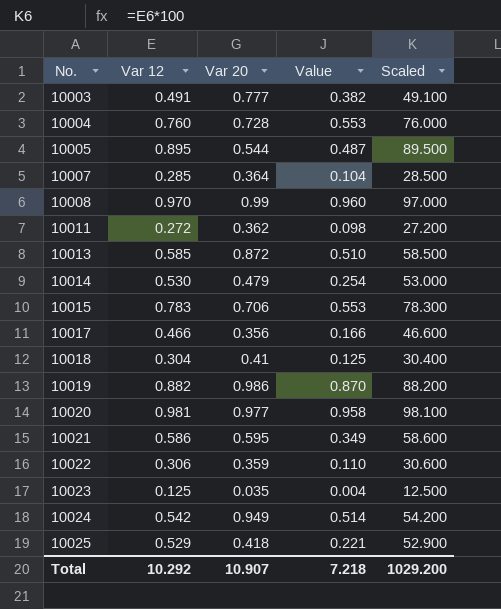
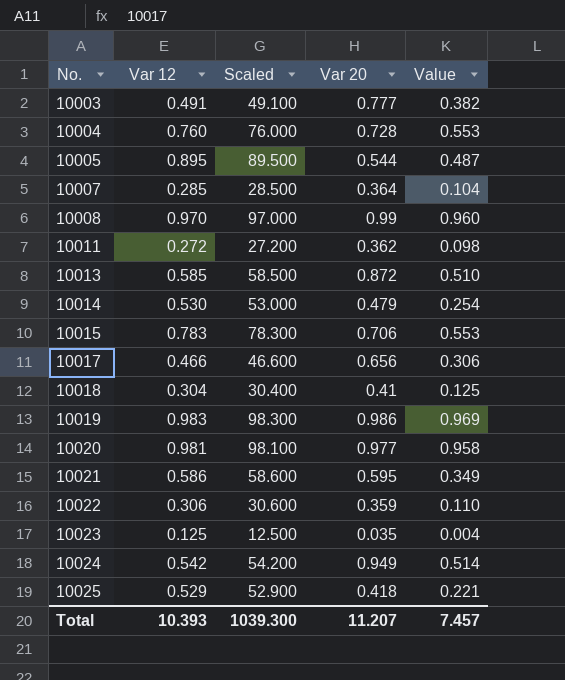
column Scaled | position: 5 -> 3
10017 | Var 20: 0.356 -> 0.656
10017 | Value: 0.166 -> 0.306
10019 | Var 12: 0.882 -> 0.983
10019 | Scaled: 88.200 -> 98.300
10019 | Value: 0.870 -> 0.969
Total | Var 12: 10.292 -> 10.393
Total | Scaled: 1029.200 -> 1039.300
Total | Var 20: 10.907 -> 11.207
Total | Value: 7.218 -> 7.457

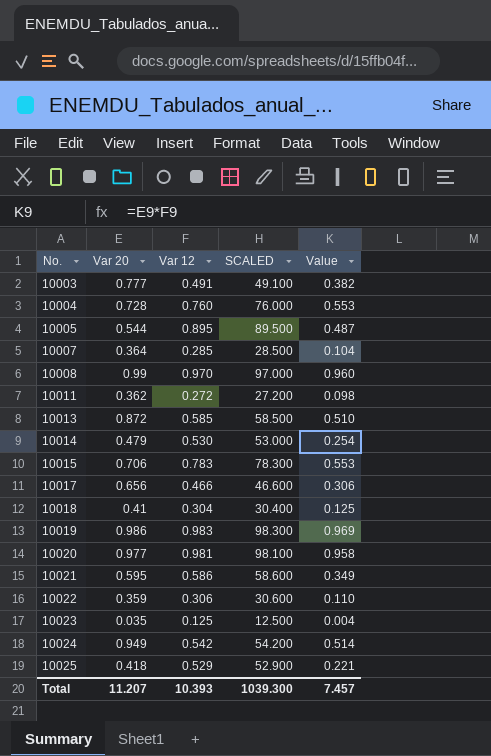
column Var 20 | position: 4 -> 2
column name: Scaled -> SCALED

